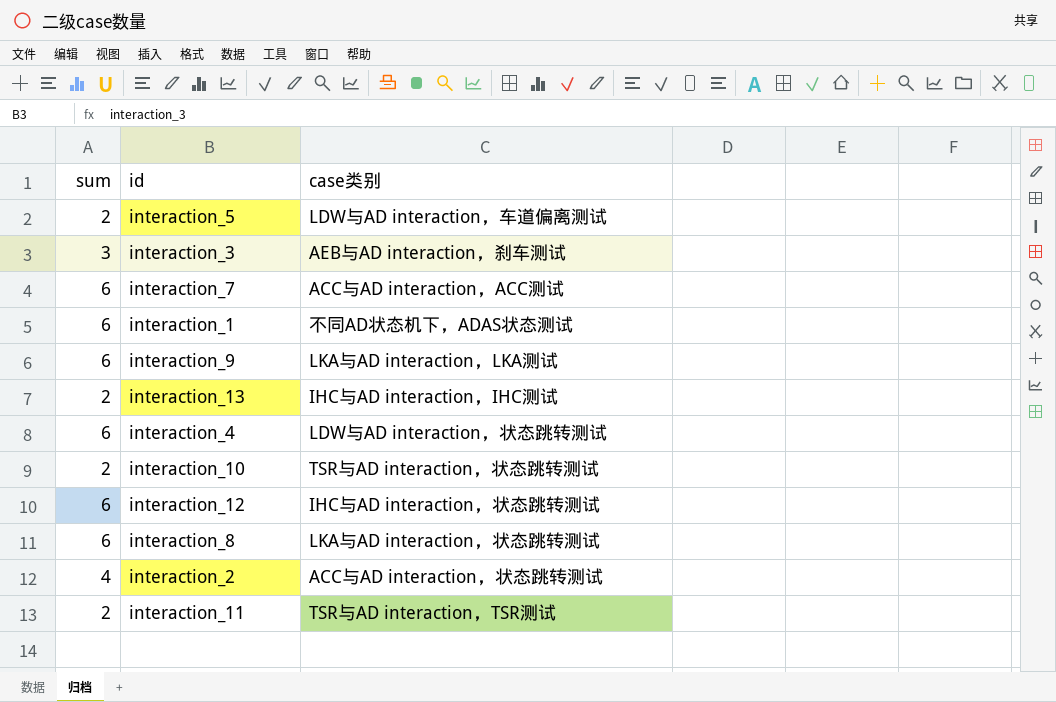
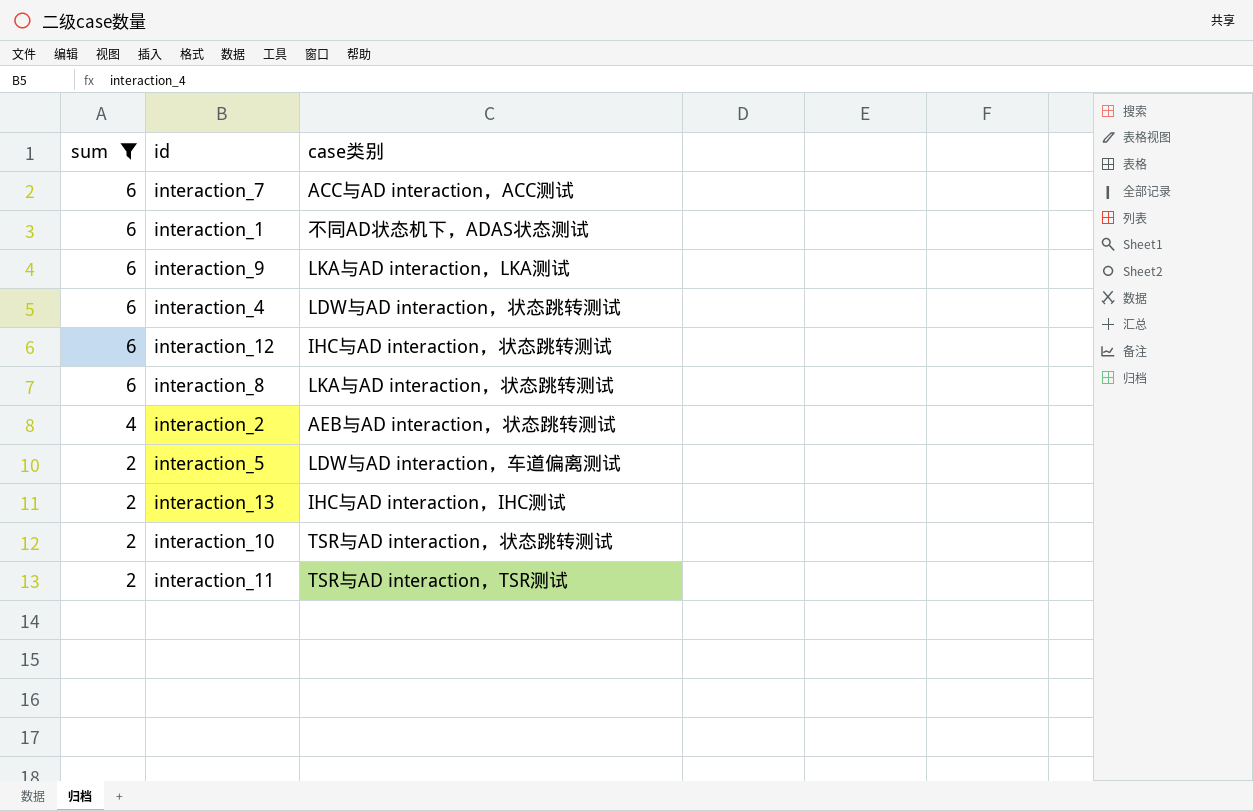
filter: none -> sum != 3
row order: none -> sum descending
interaction_2 | case类别: ACC与AD interaction，状态跳转测试 -> AEB与AD interaction，状态跳转测试

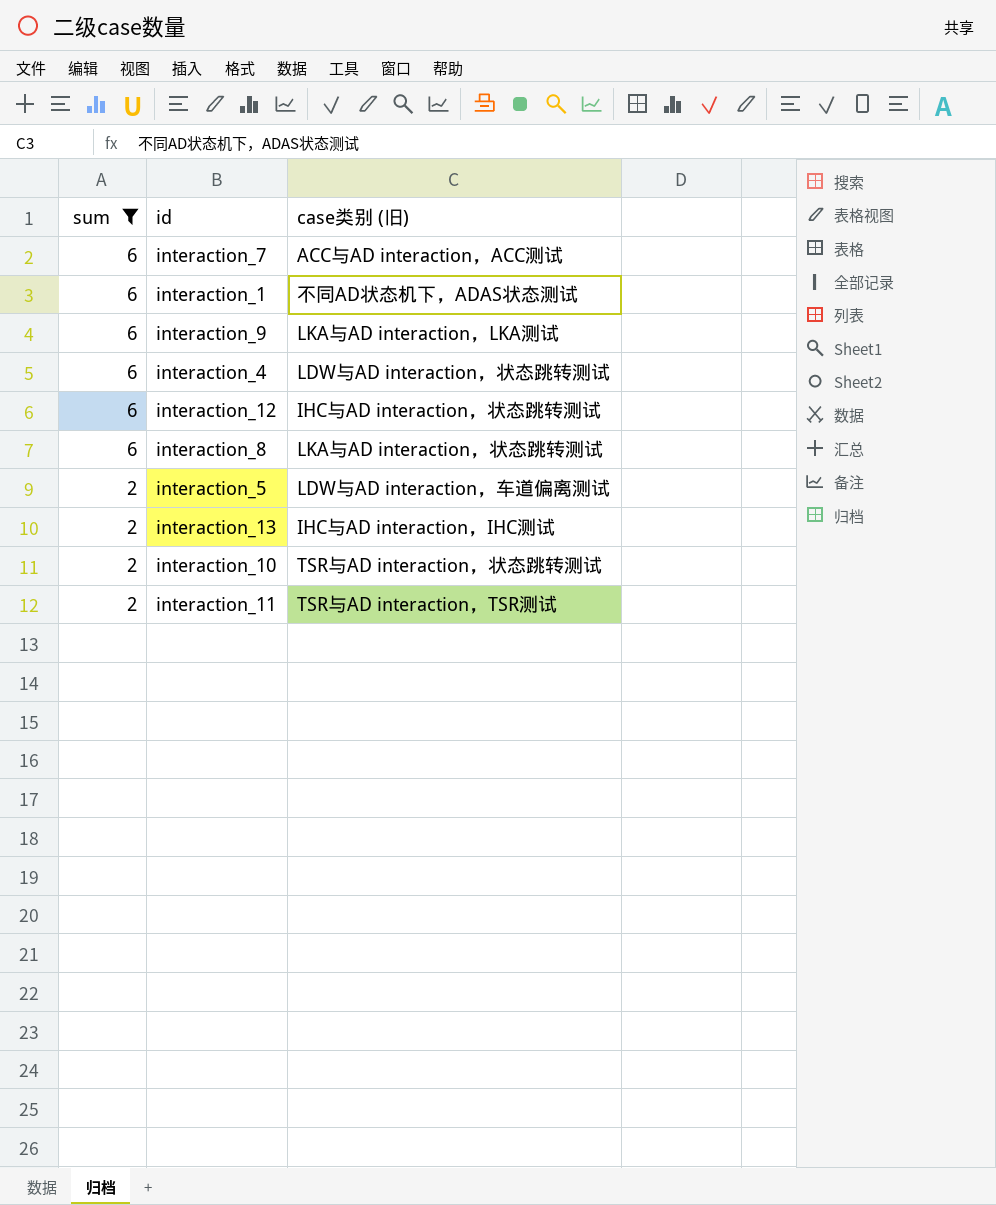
column name: case类别 -> case类别 (旧)
row interaction_2: 4 | AEB与AD interaction，状态跳转测试 -> none

